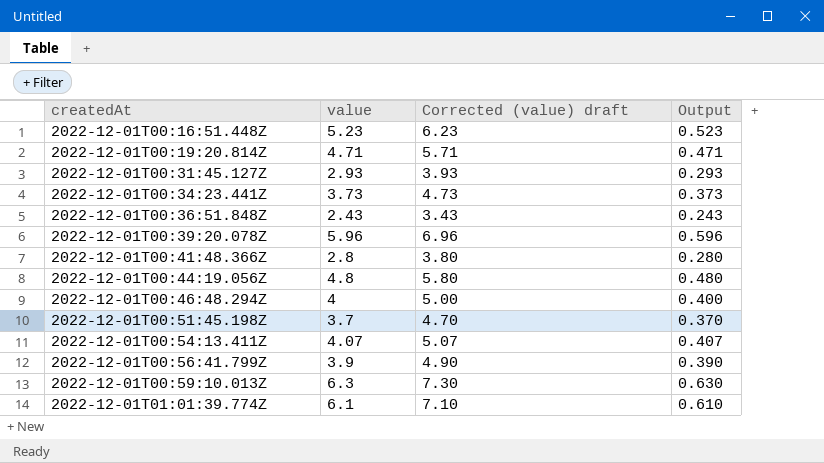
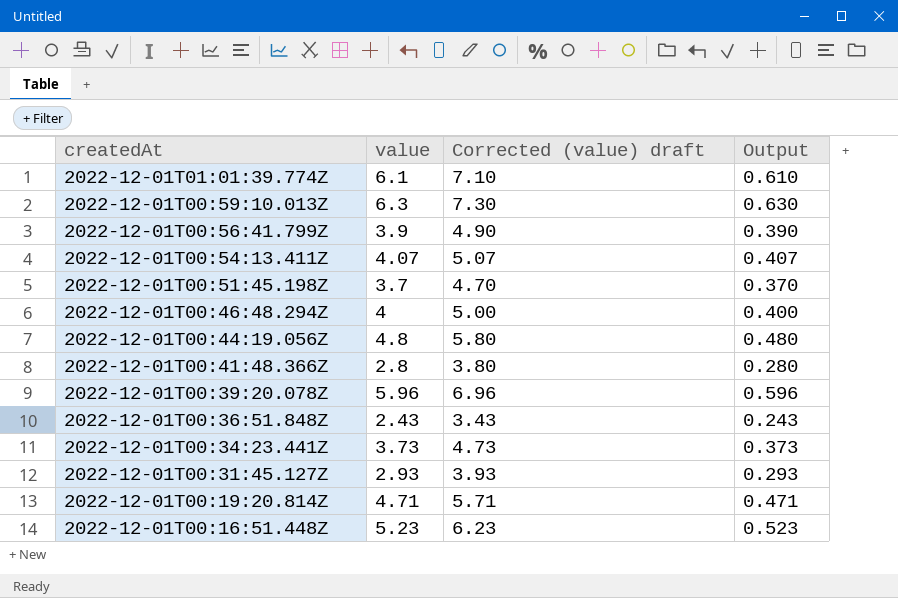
row order: createdAt ascending -> createdAt descending

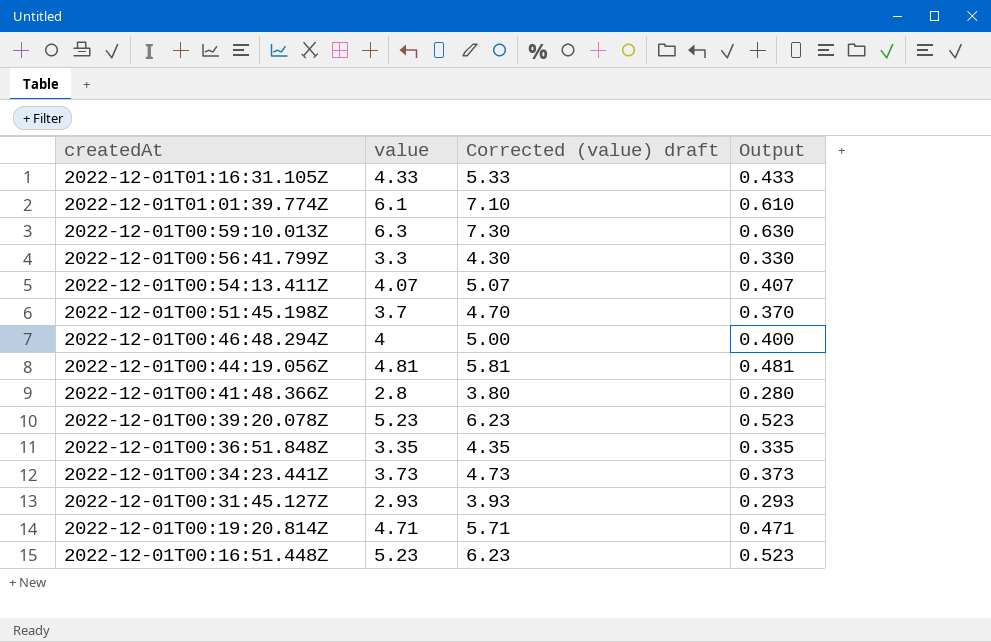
row 2022-12-01T01:16:31.105Z: none -> 4.33 | 5.33 | 0.433
2022-12-01T00:56:41.799Z | value: 3.9 -> 3.3
2022-12-01T00:56:41.799Z | Corrected (value) draft: 4.90 -> 4.30
2022-12-01T00:56:41.799Z | Output: 0.390 -> 0.330
2022-12-01T00:44:19.056Z | value: 4.8 -> 4.81
2022-12-01T00:44:19.056Z | Corrected (value) draft: 5.80 -> 5.81
2022-12-01T00:44:19.056Z | Output: 0.480 -> 0.481
2022-12-01T00:39:20.078Z | value: 5.96 -> 5.23
2022-12-01T00:39:20.078Z | Corrected (value) draft: 6.96 -> 6.23
2022-12-01T00:39:20.078Z | Output: 0.596 -> 0.523
2022-12-01T00:36:51.848Z | value: 2.43 -> 3.35
2022-12-01T00:36:51.848Z | Corrected (value) draft: 3.43 -> 4.35
2022-12-01T00:36:51.848Z | Output: 0.243 -> 0.335

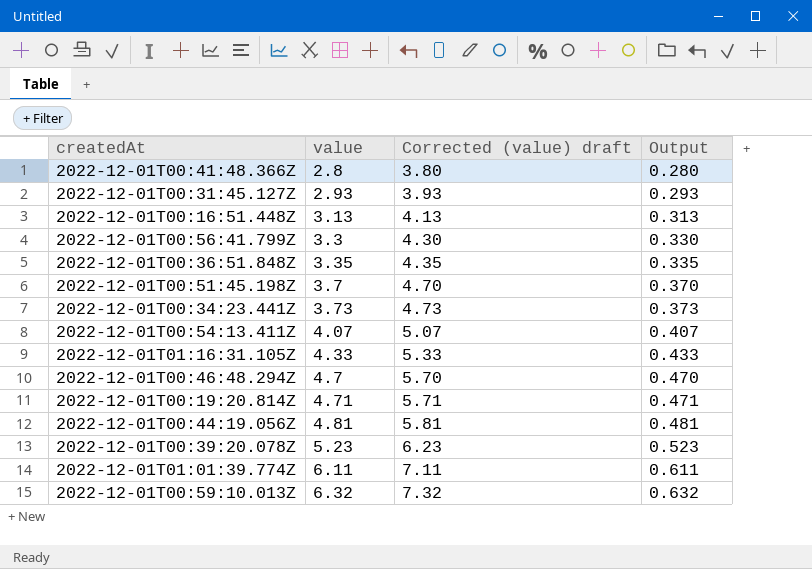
row order: createdAt descending -> value ascending
2022-12-01T00:16:51.448Z | value: 5.23 -> 3.13
2022-12-01T00:16:51.448Z | Corrected (value) draft: 6.23 -> 4.13
2022-12-01T00:16:51.448Z | Output: 0.523 -> 0.313
2022-12-01T00:46:48.294Z | value: 4 -> 4.7
2022-12-01T00:46:48.294Z | Corrected (value) draft: 5.00 -> 5.70
2022-12-01T00:46:48.294Z | Output: 0.400 -> 0.470
2022-12-01T01:01:39.774Z | value: 6.1 -> 6.11
2022-12-01T01:01:39.774Z | Corrected (value) draft: 7.10 -> 7.11
2022-12-01T01:01:39.774Z | Output: 0.610 -> 0.611
2022-12-01T00:59:10.013Z | value: 6.3 -> 6.32
2022-12-01T00:59:10.013Z | Corrected (value) draft: 7.30 -> 7.32
2022-12-01T00:59:10.013Z | Output: 0.630 -> 0.632

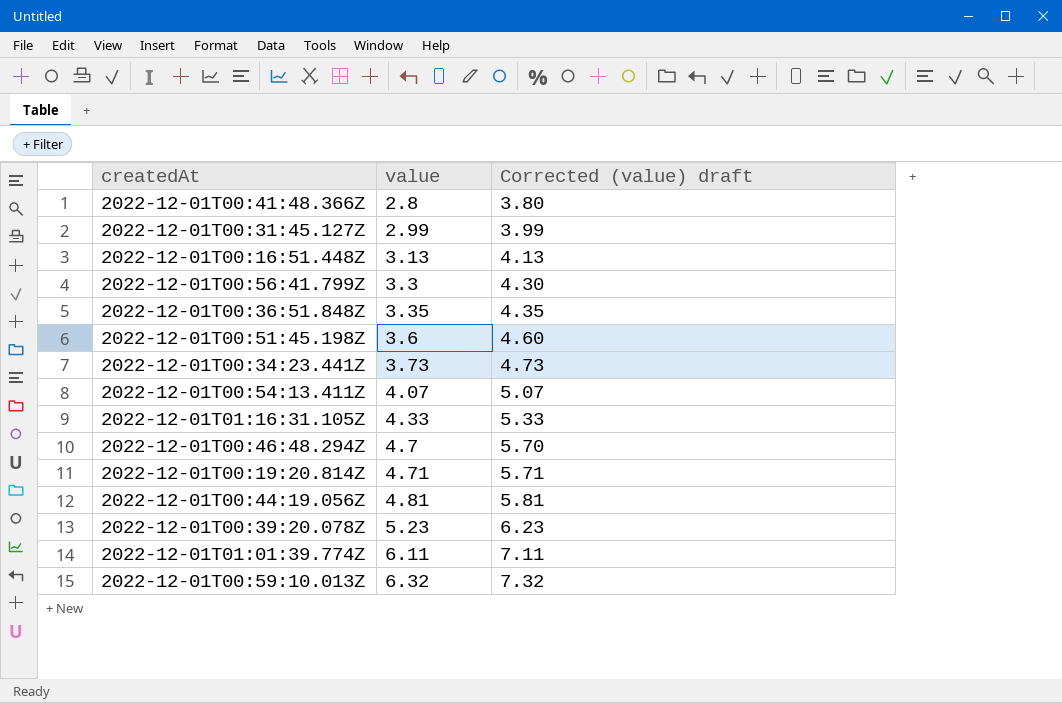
column Output | formula: [value] * 0.1 -> none
2022-12-01T00:31:45.127Z | value: 2.93 -> 2.99
2022-12-01T00:31:45.127Z | Corrected (value) draft: 3.93 -> 3.99
2022-12-01T00:51:45.198Z | value: 3.7 -> 3.6
2022-12-01T00:51:45.198Z | Corrected (value) draft: 4.70 -> 4.60

